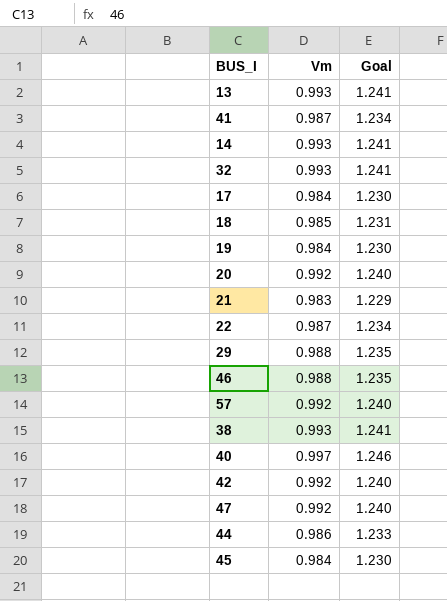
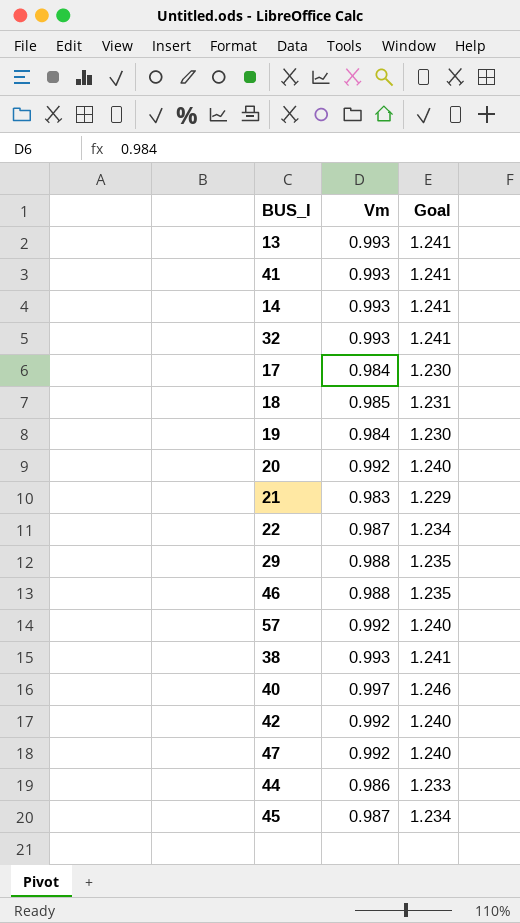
41 | Vm: 0.987 -> 0.993
41 | Goal: 1.234 -> 1.241
45 | Vm: 0.984 -> 0.987
45 | Goal: 1.230 -> 1.234

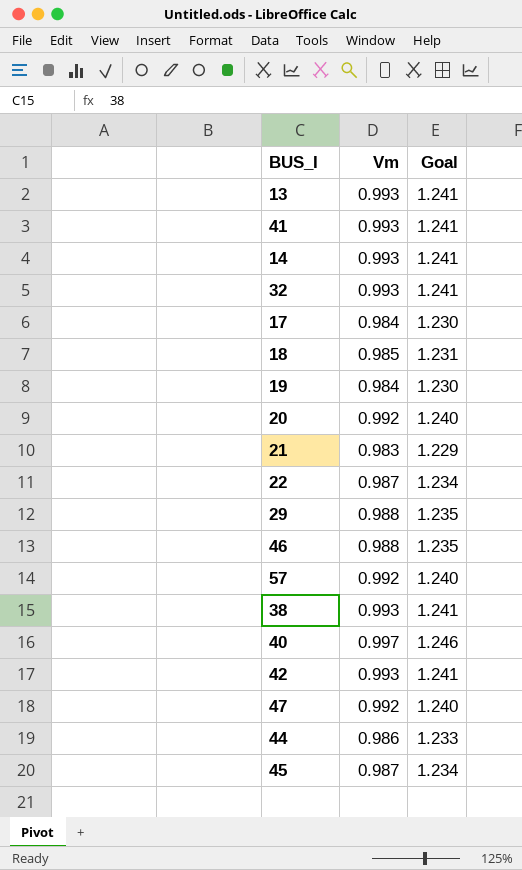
42 | Vm: 0.992 -> 0.993
42 | Goal: 1.240 -> 1.241

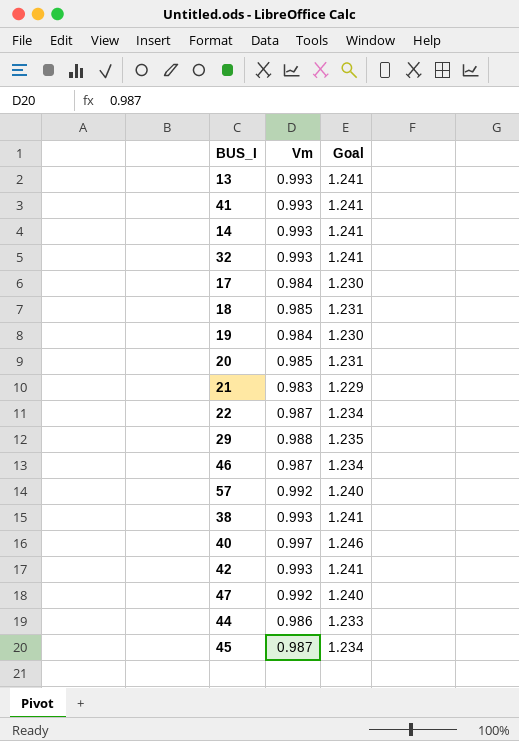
20 | Vm: 0.992 -> 0.985
20 | Goal: 1.240 -> 1.231
46 | Vm: 0.988 -> 0.987
46 | Goal: 1.235 -> 1.234

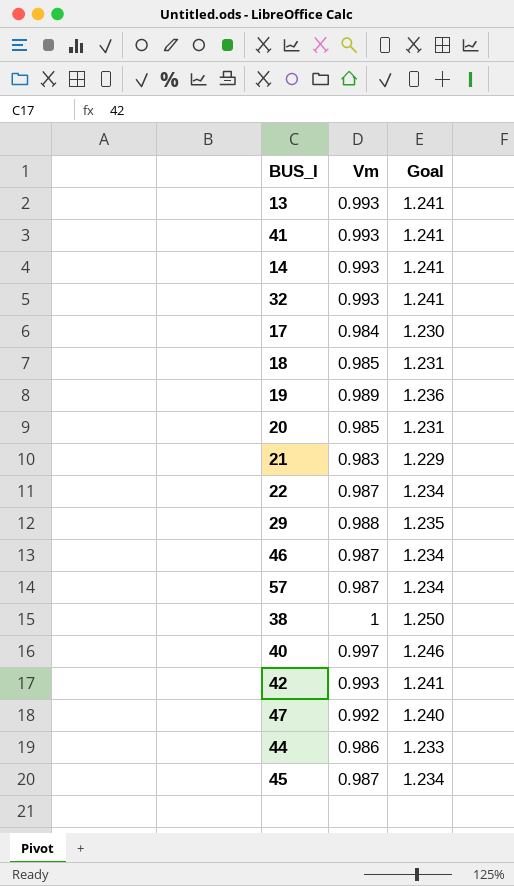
19 | Vm: 0.984 -> 0.989
19 | Goal: 1.230 -> 1.236
57 | Vm: 0.992 -> 0.987
57 | Goal: 1.240 -> 1.234
38 | Vm: 0.993 -> 1
38 | Goal: 1.241 -> 1.250

